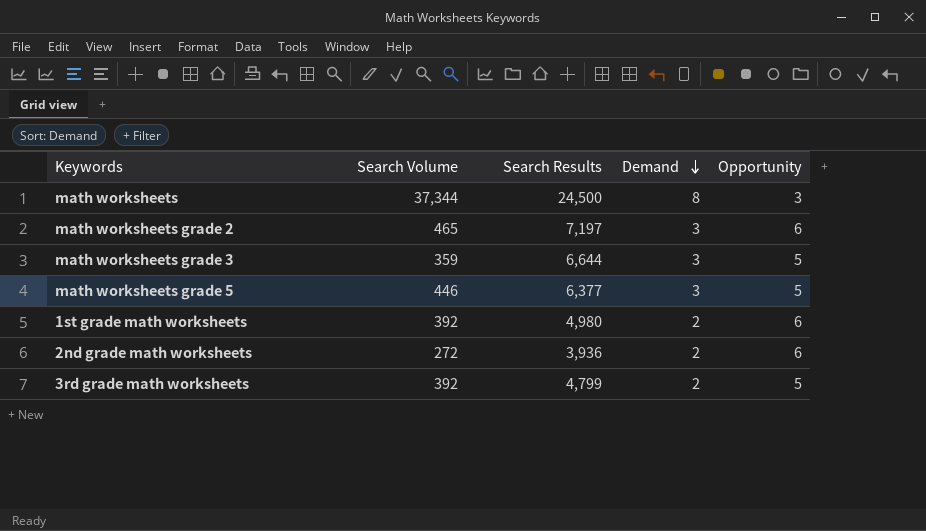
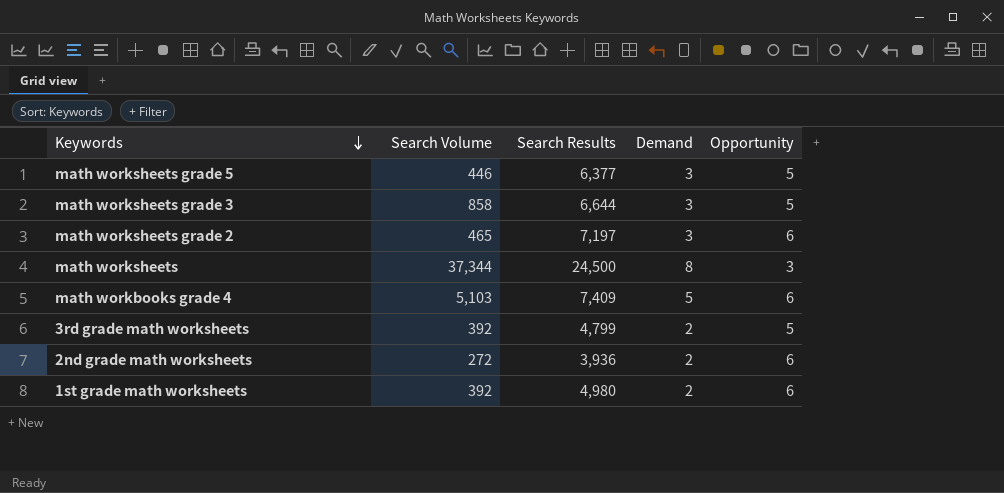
row order: Demand descending -> Keywords descending
math worksheets grade 3 | Search Volume: 359 -> 858
row math workbooks grade 4: none -> 5,103 | 7,409 | 5 | 6

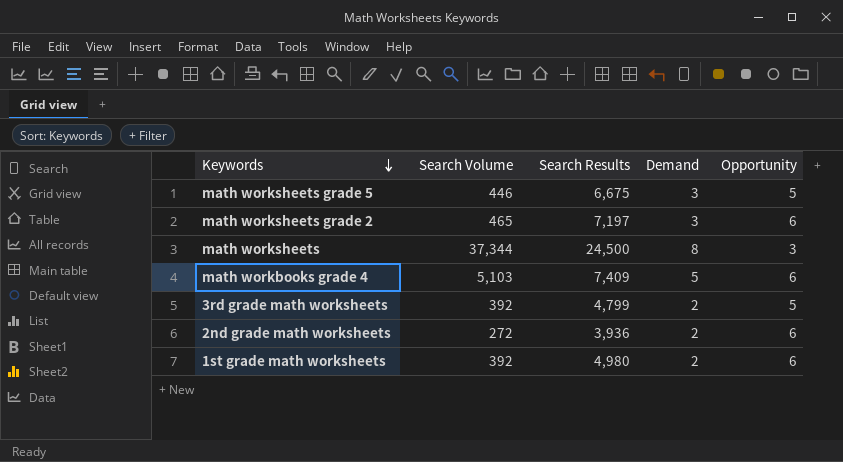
row math worksheets grade 3: 858 | 6,644 | 3 | 5 -> none
math worksheets grade 5 | Search Results: 6,377 -> 6,675

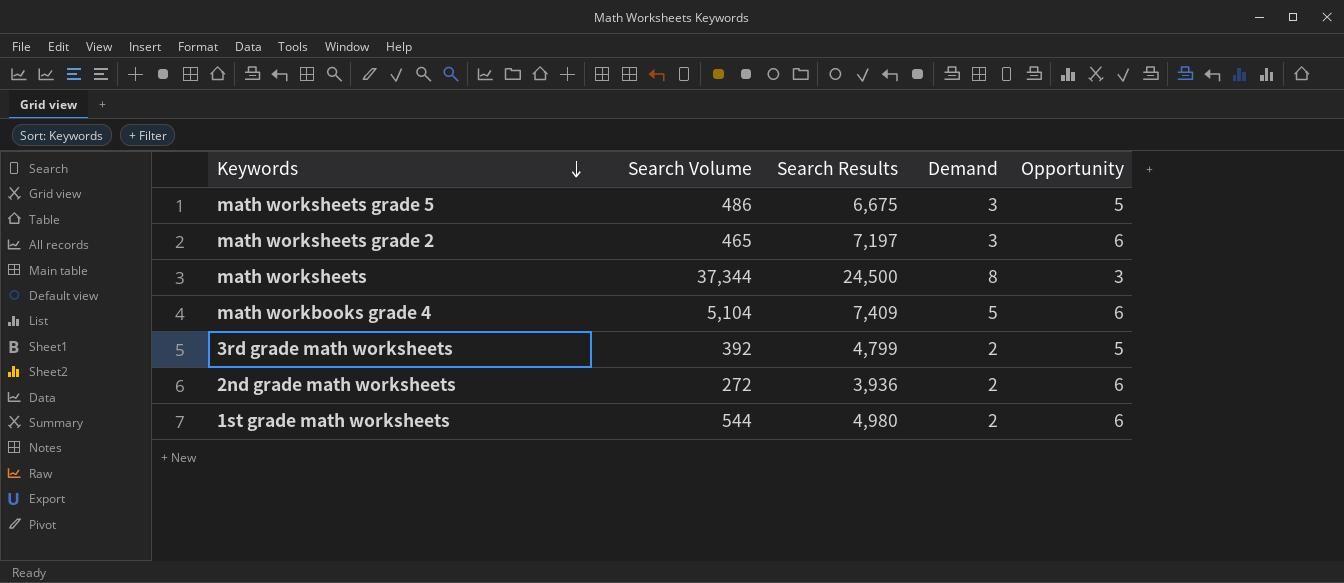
math worksheets grade 5 | Search Volume: 446 -> 486
math workbooks grade 4 | Search Volume: 5,103 -> 5,104
1st grade math worksheets | Search Volume: 392 -> 544

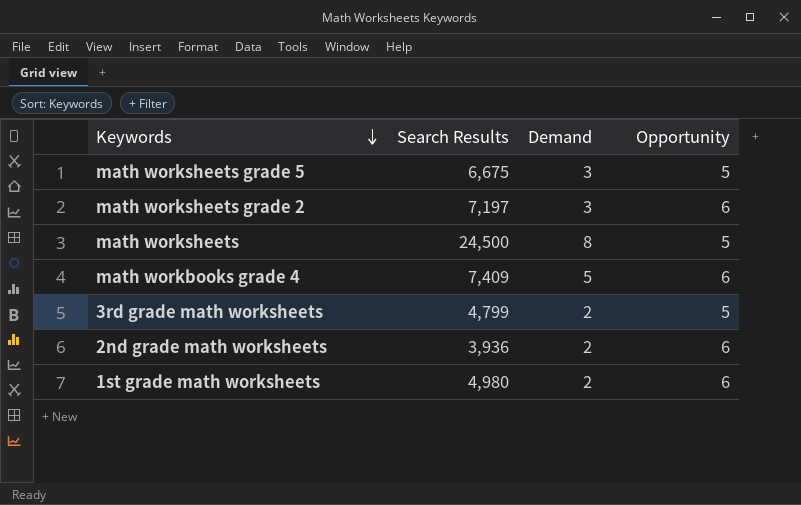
column Search Volume | position: 2 -> none
math worksheets | Opportunity: 3 -> 5

